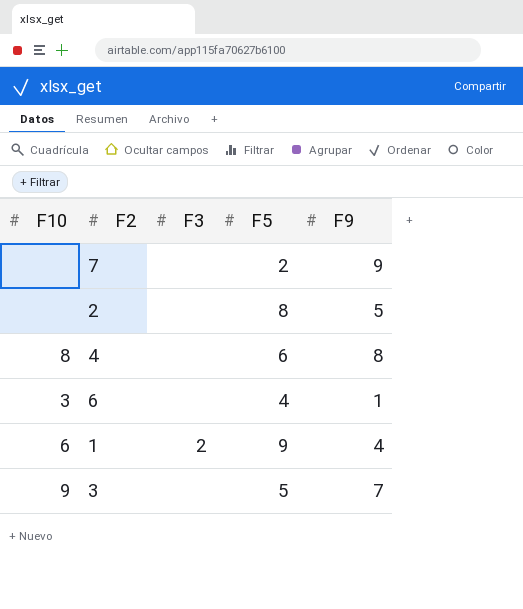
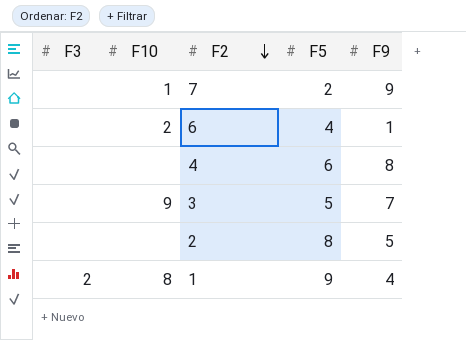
row order: none -> F2 descending
column F3 | position: 3 -> 1
7 | F10: none -> 1
6 | F10: 3 -> 2
4 | F10: 8 -> none
1 | F10: 6 -> 8

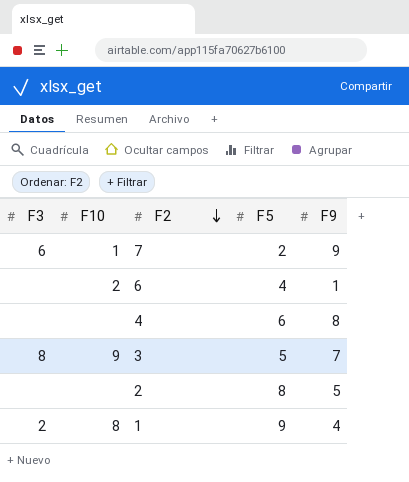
7 | F3: none -> 6
3 | F3: none -> 8

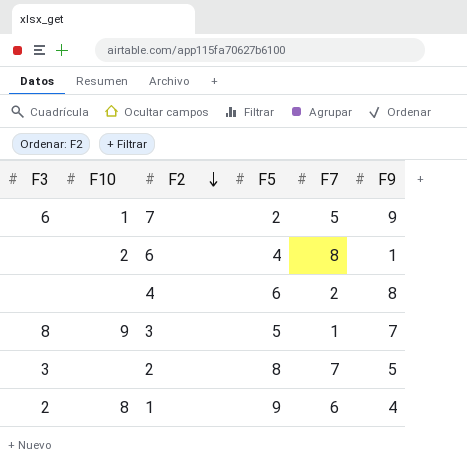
column F7 | position: none -> 5
2 | F3: none -> 3

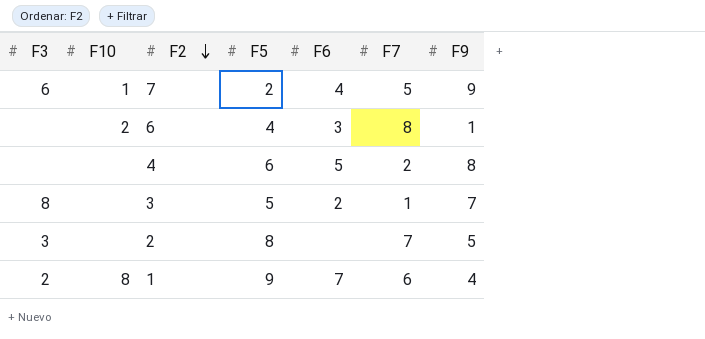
column F6 | position: none -> 5
3 | F10: 9 -> none

